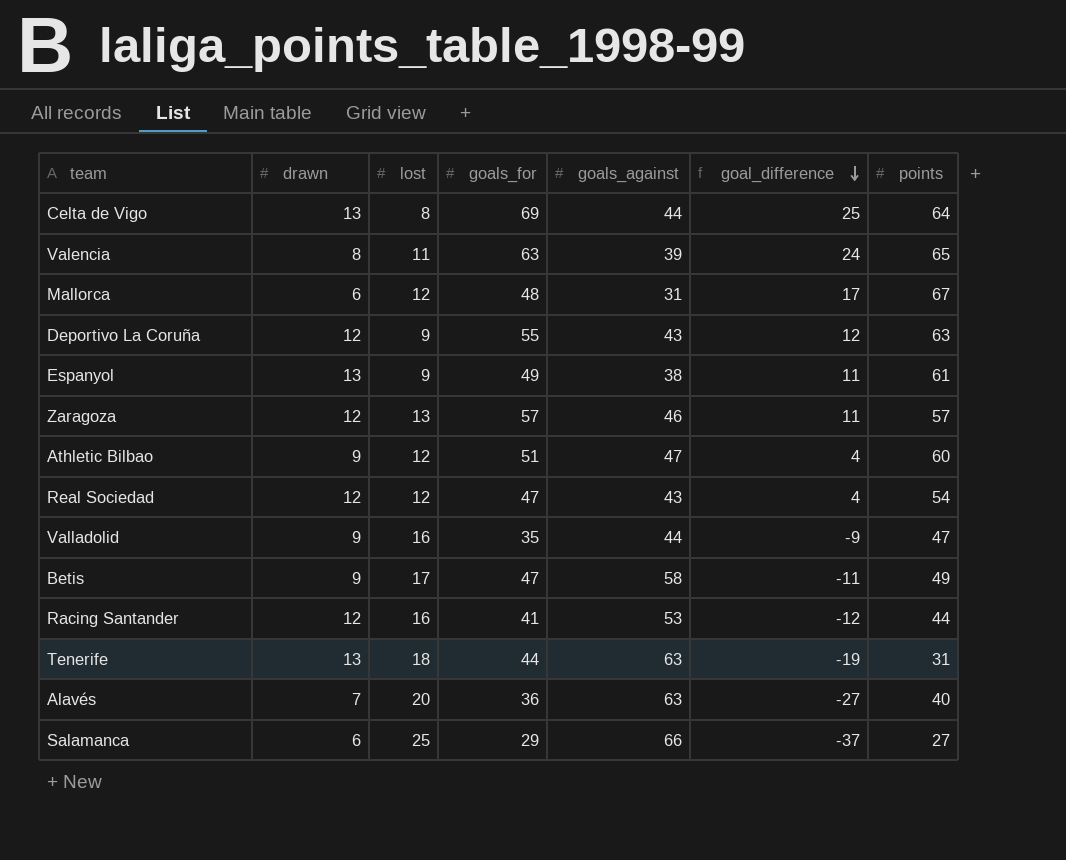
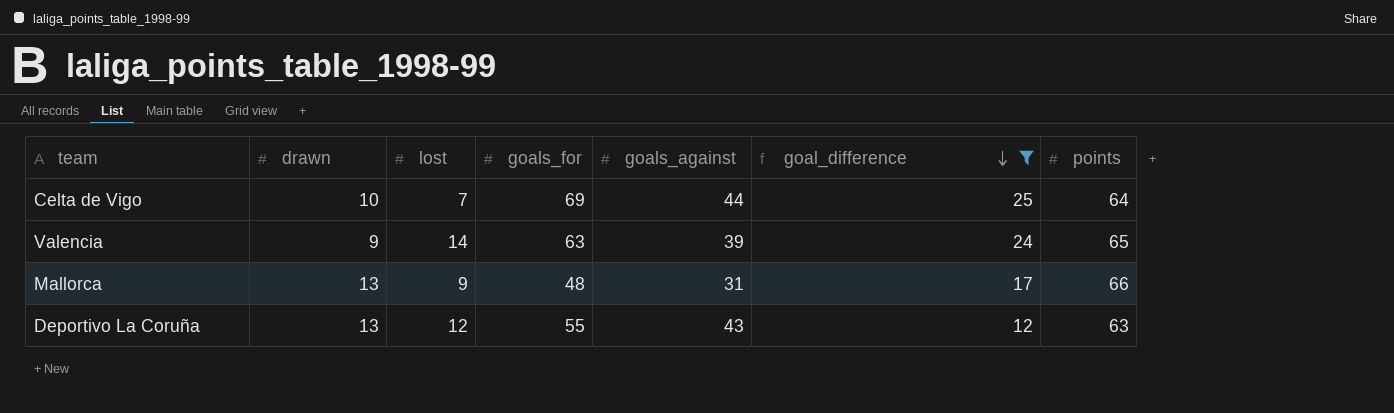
filter: none -> goal_difference >= 12
Celta de Vigo | drawn: 13 -> 10
Celta de Vigo | lost: 8 -> 7
Valencia | drawn: 8 -> 9
Valencia | lost: 11 -> 14
Mallorca | drawn: 6 -> 13
Mallorca | lost: 12 -> 9
Mallorca | points: 67 -> 66
Deportivo La Coruña | drawn: 12 -> 13
Deportivo La Coruña | lost: 9 -> 12

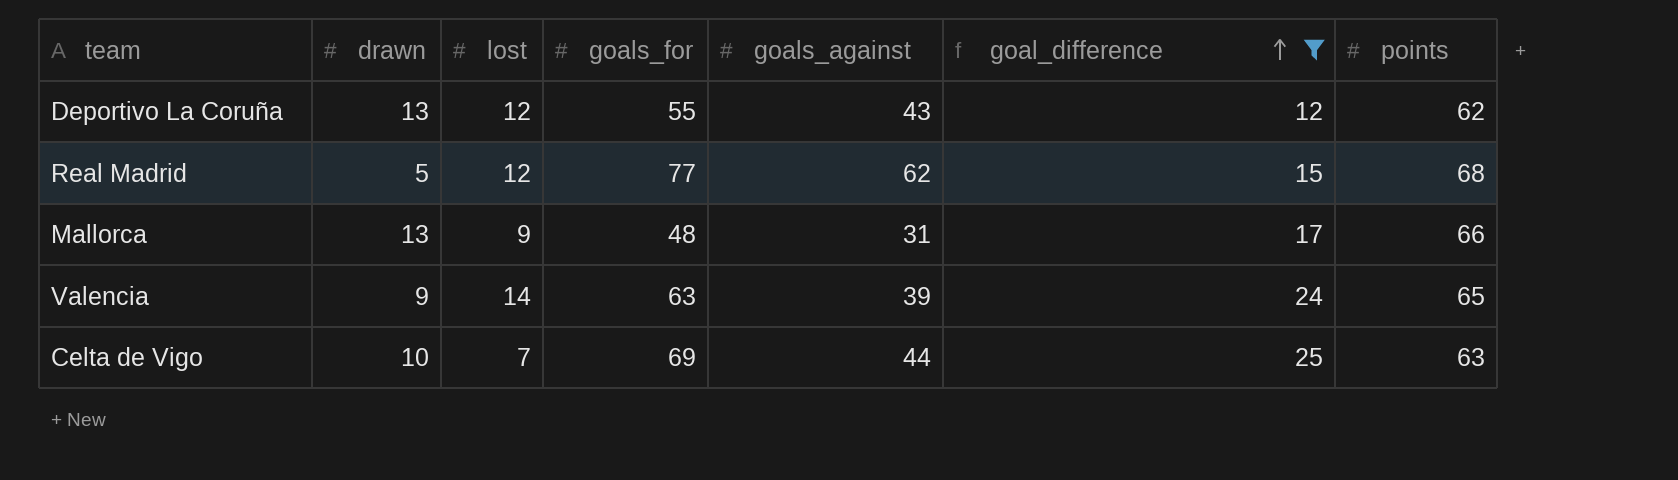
row order: goal_difference descending -> goal_difference ascending
Deportivo La Coruña | points: 63 -> 62
row Real Madrid: none -> 5 | 12 | 77 | 62 | 15 | 68
Celta de Vigo | points: 64 -> 63

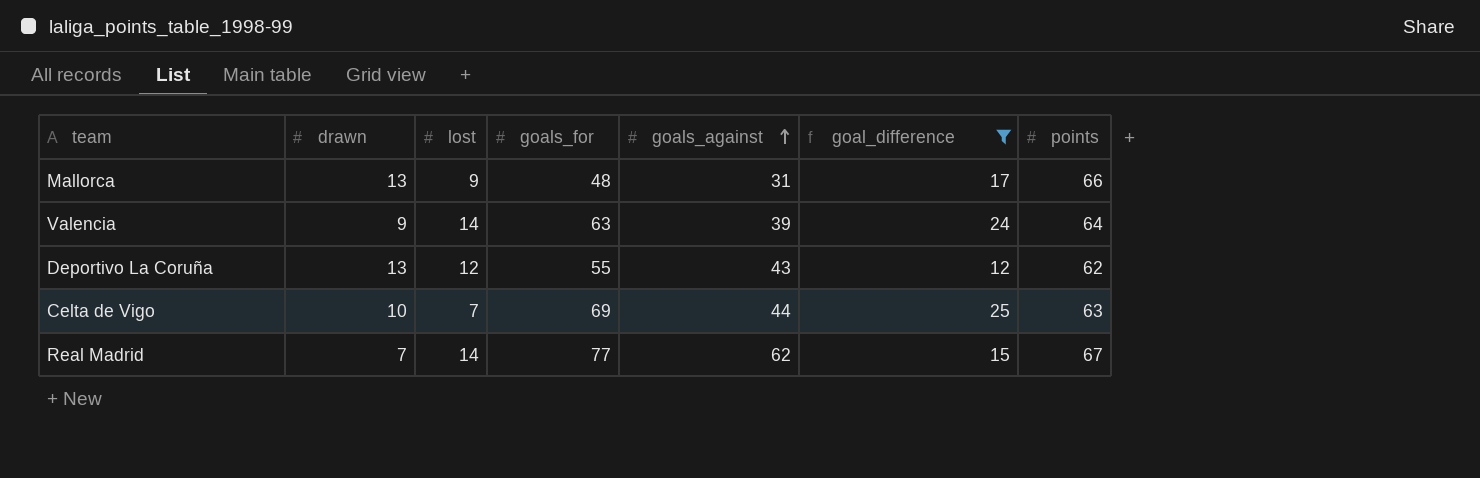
row order: goal_difference ascending -> goals_against ascending
Valencia | points: 65 -> 64
Real Madrid | drawn: 5 -> 7
Real Madrid | lost: 12 -> 14
Real Madrid | points: 68 -> 67

